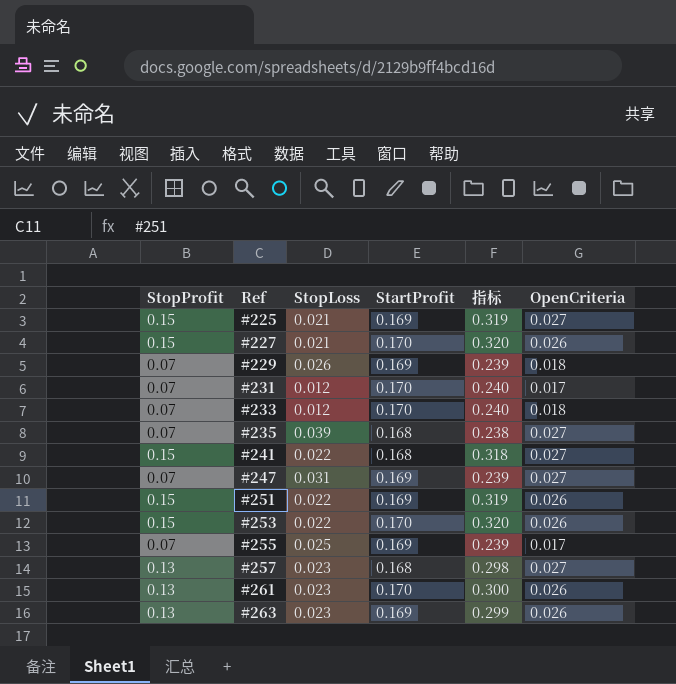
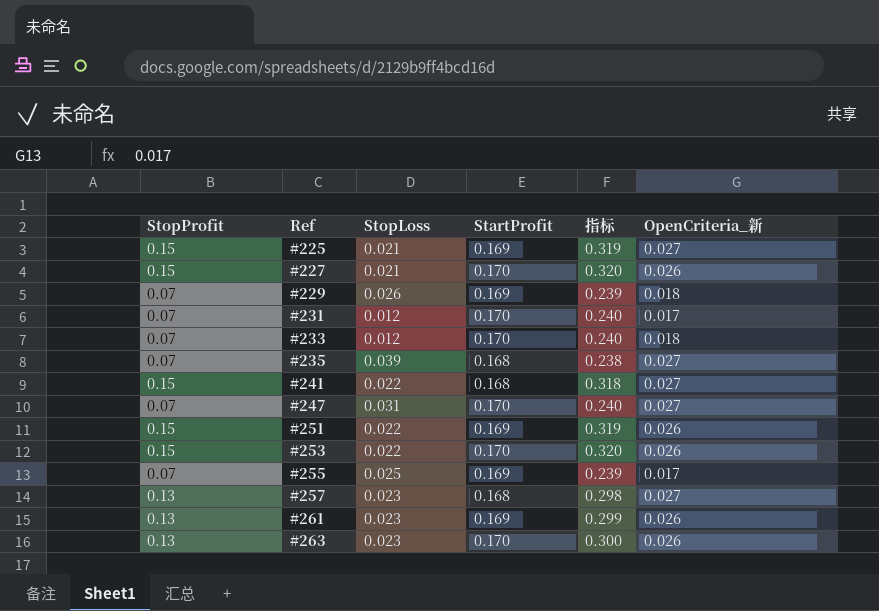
column name: OpenCriteria -> OpenCriteria_新
#247 | StartProfit: 0.169 -> 0.170
#247 | 指标: 0.239 -> 0.240
#261 | StartProfit: 0.170 -> 0.169
#261 | 指标: 0.300 -> 0.299
#263 | StartProfit: 0.169 -> 0.170
#263 | 指标: 0.299 -> 0.300

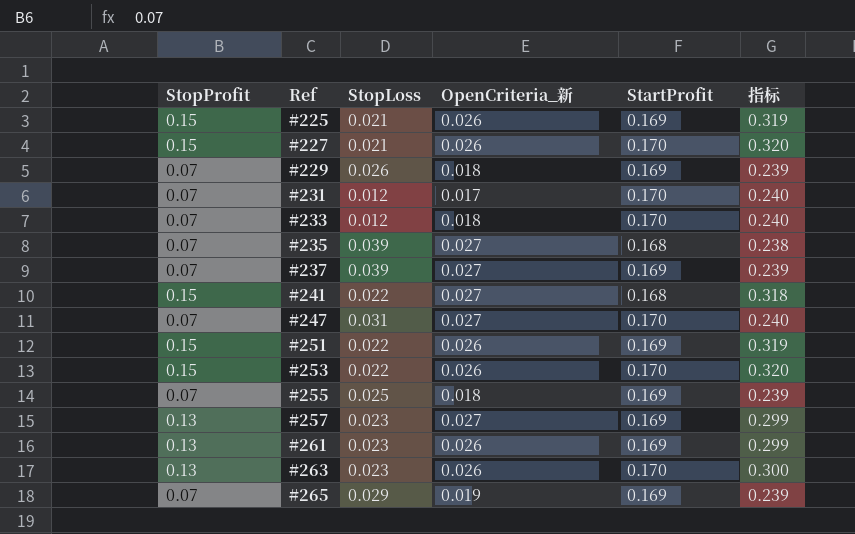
column OpenCriteria_新 | position: 6 -> 4
#225 | OpenCriteria_新: 0.027 -> 0.026
row #237: none -> 0.07 | 0.039 | 0.027 | 0.169 | 0.239
#255 | OpenCriteria_新: 0.017 -> 0.018
#257 | StartProfit: 0.168 -> 0.169
#257 | 指标: 0.298 -> 0.299
row #265: none -> 0.07 | 0.029 | 0.019 | 0.169 | 0.239

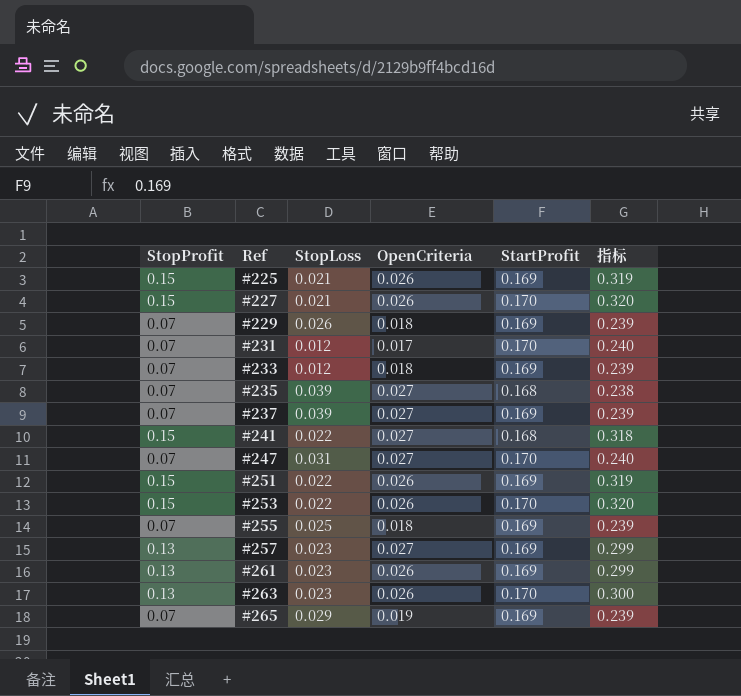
column name: OpenCriteria_新 -> OpenCriteria
#233 | StartProfit: 0.170 -> 0.169
#233 | 指标: 0.240 -> 0.239

